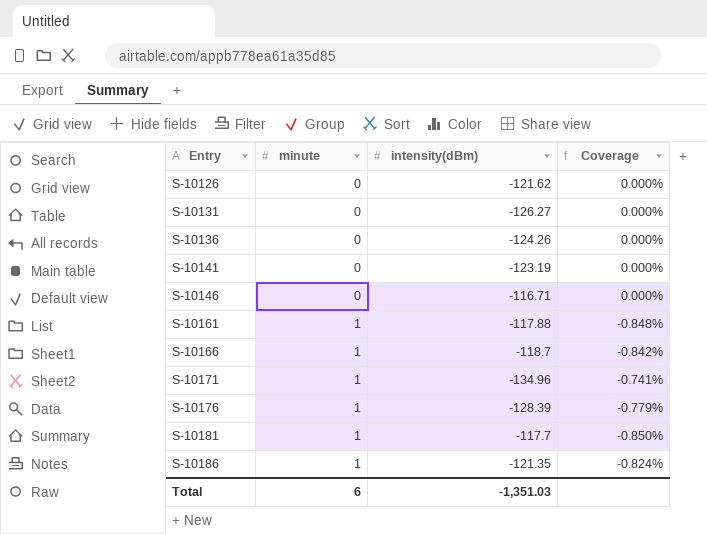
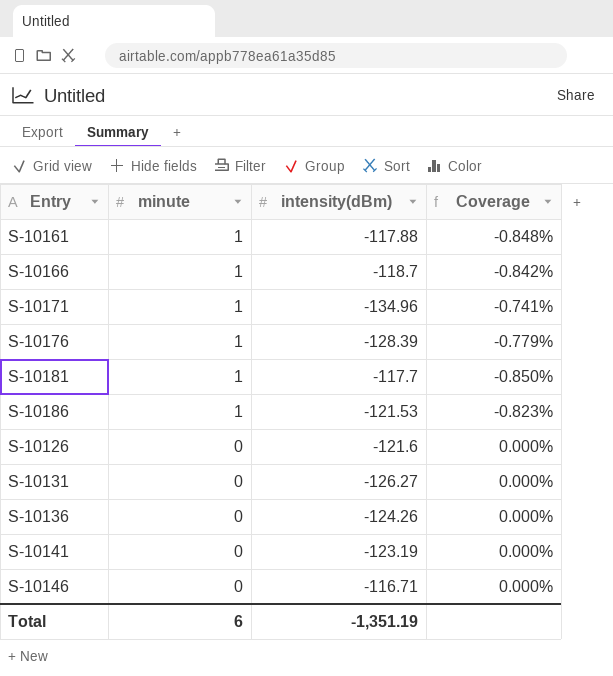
row order: Entry ascending -> minute descending
S-10186 | intensity(dBm): -121.35 -> -121.53
S-10186 | Coverage: -0.824% -> -0.823%
S-10126 | intensity(dBm): -121.62 -> -121.6
Total | intensity(dBm): -1,351.03 -> -1,351.19

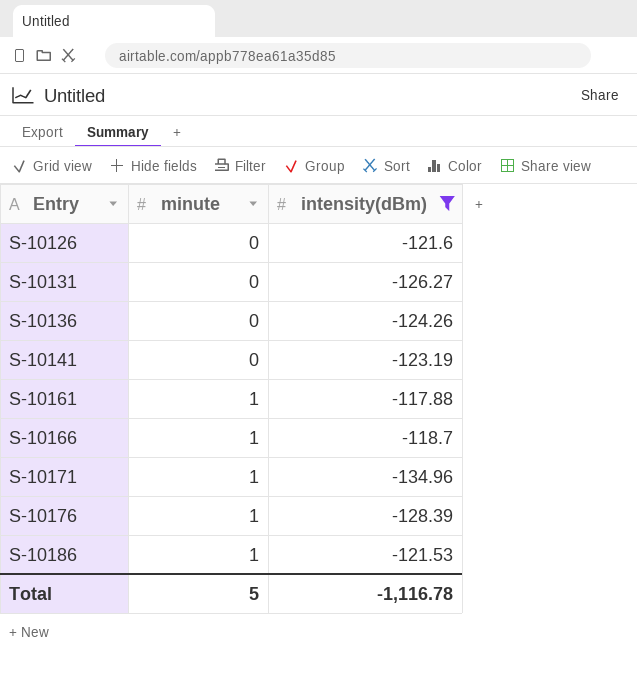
filter: none -> intensity(dBm) <= -117.88
row order: minute descending -> Entry ascending
column Coverage | formula: [minute] / [intensity(dBm)] -> none
Total | minute: 6 -> 5
Total | intensity(dBm): -1,351.19 -> -1,116.78

